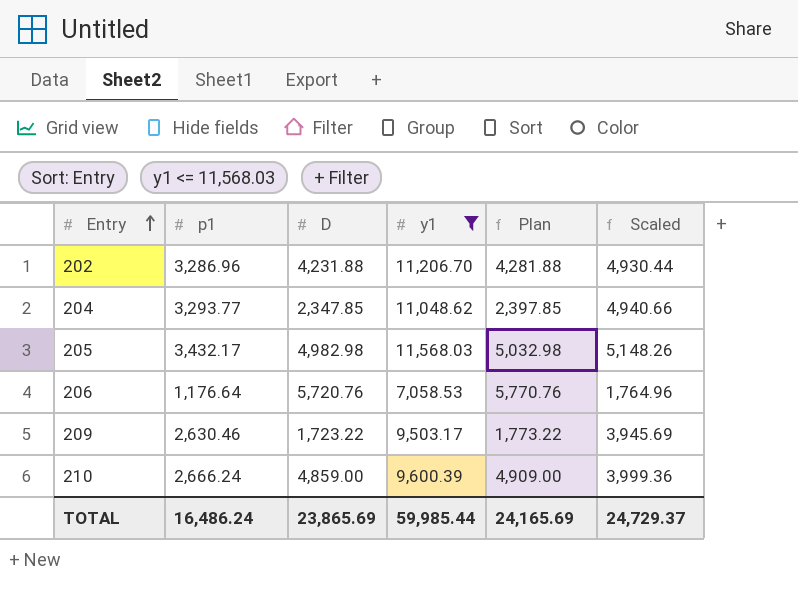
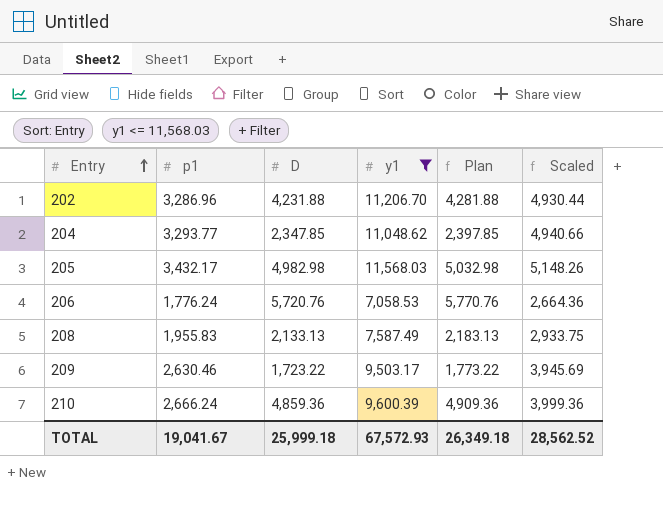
206 | p1: 1,176.64 -> 1,776.24
206 | Scaled: 1,764.96 -> 2,664.36
row 208: none -> 1,955.83 | 2,133.13 | 7,587.49 | 2,183.13 | 2,933.75
210 | D: 4,859.00 -> 4,859.36
210 | Plan: 4,909.00 -> 4,909.36
TOTAL | p1: 16,486.24 -> 19,041.67
TOTAL | D: 23,865.69 -> 25,999.18
TOTAL | y1: 59,985.44 -> 67,572.93
TOTAL | Plan: 24,165.69 -> 26,349.18
TOTAL | Scaled: 24,729.37 -> 28,562.52

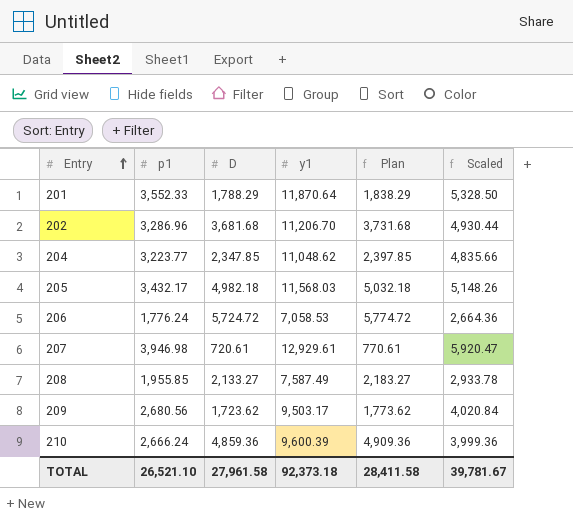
filter: y1 <= 11,568.03 -> none
202 | D: 4,231.88 -> 3,681.68
202 | Plan: 4,281.88 -> 3,731.68
204 | p1: 3,293.77 -> 3,223.77
204 | Scaled: 4,940.66 -> 4,835.66
205 | D: 4,982.98 -> 4,982.18
205 | Plan: 5,032.98 -> 5,032.18
206 | D: 5,720.76 -> 5,724.72
206 | Plan: 5,770.76 -> 5,774.72
208 | p1: 1,955.83 -> 1,955.85
208 | D: 2,133.13 -> 2,133.27
208 | Plan: 2,183.13 -> 2,183.27
208 | Scaled: 2,933.75 -> 2,933.78
209 | p1: 2,630.46 -> 2,680.56
209 | D: 1,723.22 -> 1,723.62
209 | Plan: 1,773.22 -> 1,773.62
209 | Scaled: 3,945.69 -> 4,020.84
TOTAL | p1: 19,041.67 -> 26,521.10
TOTAL | D: 25,999.18 -> 27,961.58
TOTAL | y1: 67,572.93 -> 92,373.18
TOTAL | Plan: 26,349.18 -> 28,411.58
TOTAL | Scaled: 28,562.52 -> 39,781.67

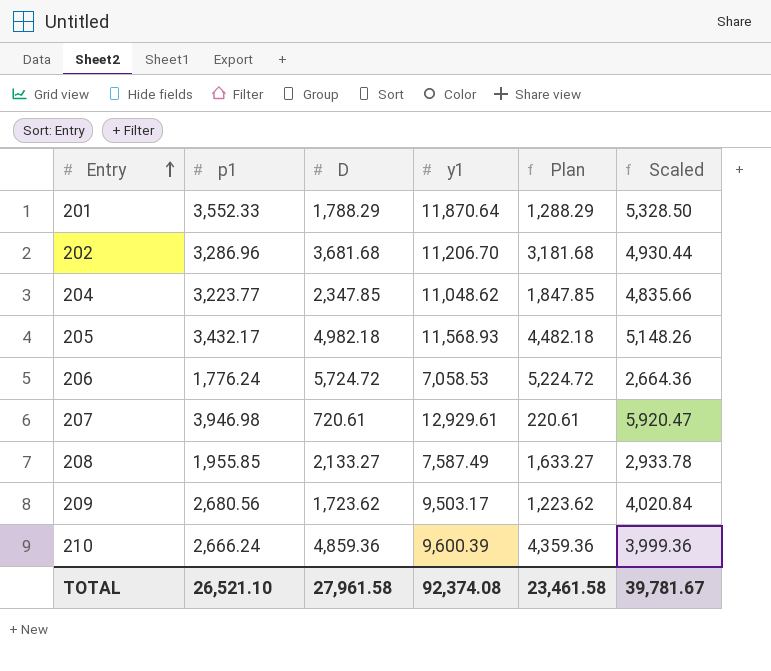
column Plan | formula: [D] + 50 -> [D] - 500
205 | y1: 11,568.03 -> 11,568.93
TOTAL | y1: 92,373.18 -> 92,374.08
TOTAL | Plan: 28,411.58 -> 23,461.58

